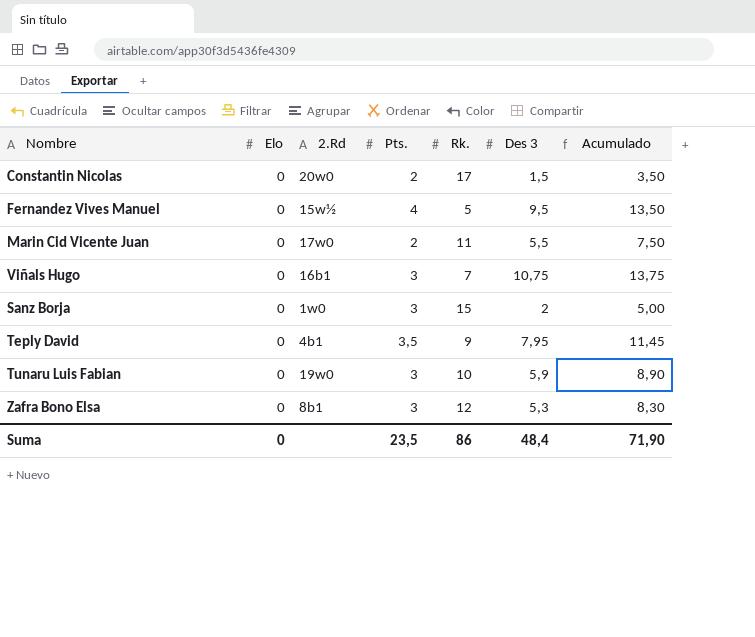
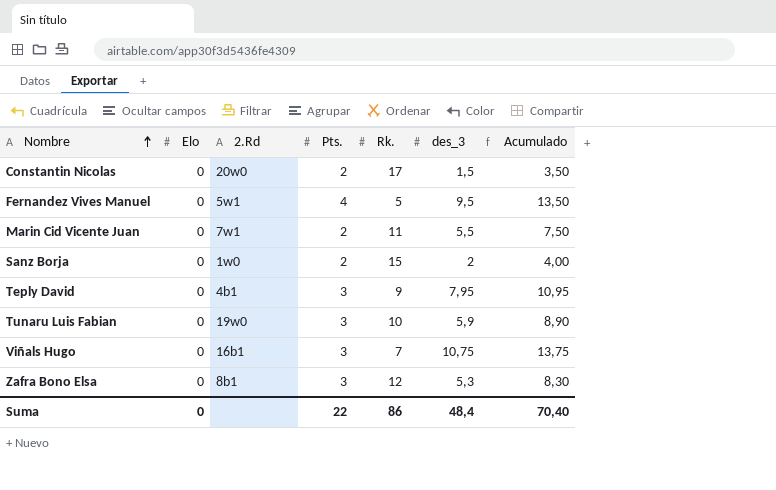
row order: none -> Nombre ascending
column name: Des 3 -> des_3
Fernandez Vives Manuel | 2.Rd: 15w½ -> 5w1
Marin Cid Vicente Juan | 2.Rd: 17w0 -> 7w1
Sanz Borja | Pts.: 3 -> 2
Sanz Borja | Acumulado: 5,00 -> 4,00
Teply David | Pts.: 3,5 -> 3
Teply David | Acumulado: 11,45 -> 10,95
Suma | Pts.: 23,5 -> 22
Suma | Acumulado: 71,90 -> 70,40

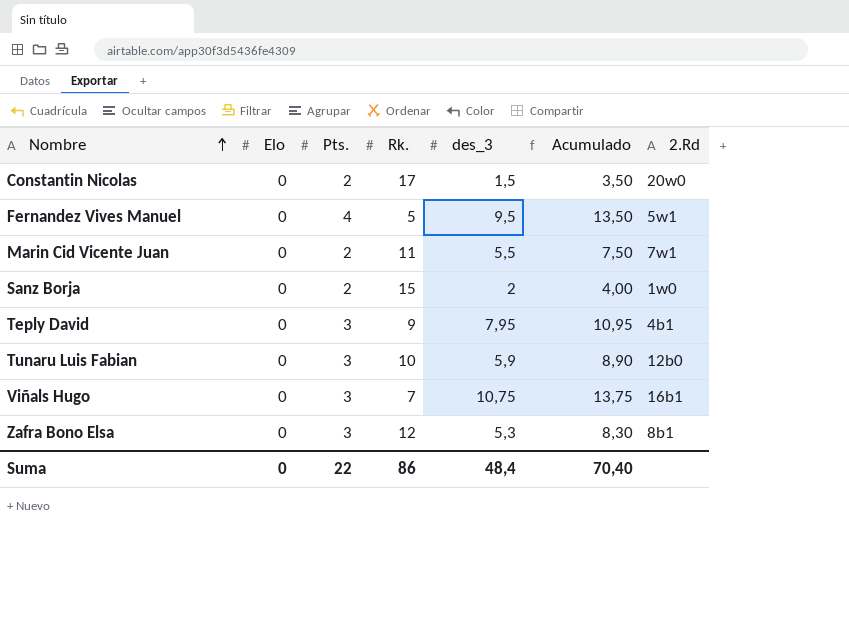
column 2.Rd | position: 3 -> 7
Tunaru Luis Fabian | 2.Rd: 19w0 -> 12b0

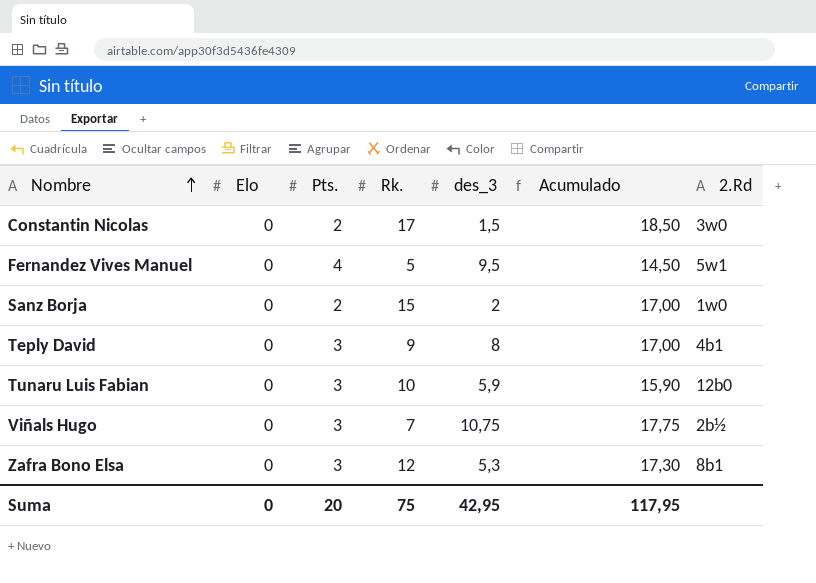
column Acumulado | formula: [Pts.] + [des_3] -> [Rk.] + [des_3]
row Marin Cid Vicente Juan: 0 | 2 | 11 | 5,5 | 7,50 | 7w1 -> none
Constantin Nicolas | 2.Rd: 20w0 -> 3w0
Teply David | des_3: 7,95 -> 8
Viñals Hugo | 2.Rd: 16b1 -> 2b½
Suma | Pts.: 22 -> 20
Suma | Rk.: 86 -> 75
Suma | des_3: 48,4 -> 42,95
Suma | Acumulado: 70,40 -> 117,95

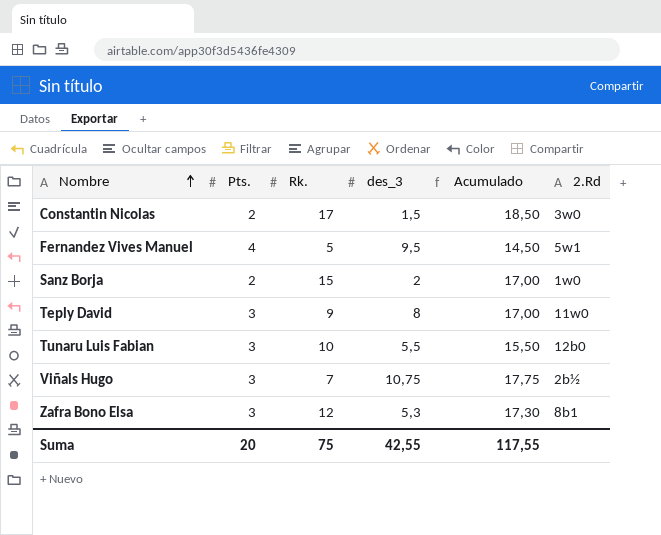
column Elo | position: 2 -> none
Teply David | 2.Rd: 4b1 -> 11w0
Tunaru Luis Fabian | des_3: 5,9 -> 5,5
Tunaru Luis Fabian | Acumulado: 15,90 -> 15,50
Suma | des_3: 42,95 -> 42,55
Suma | Acumulado: 117,95 -> 117,55

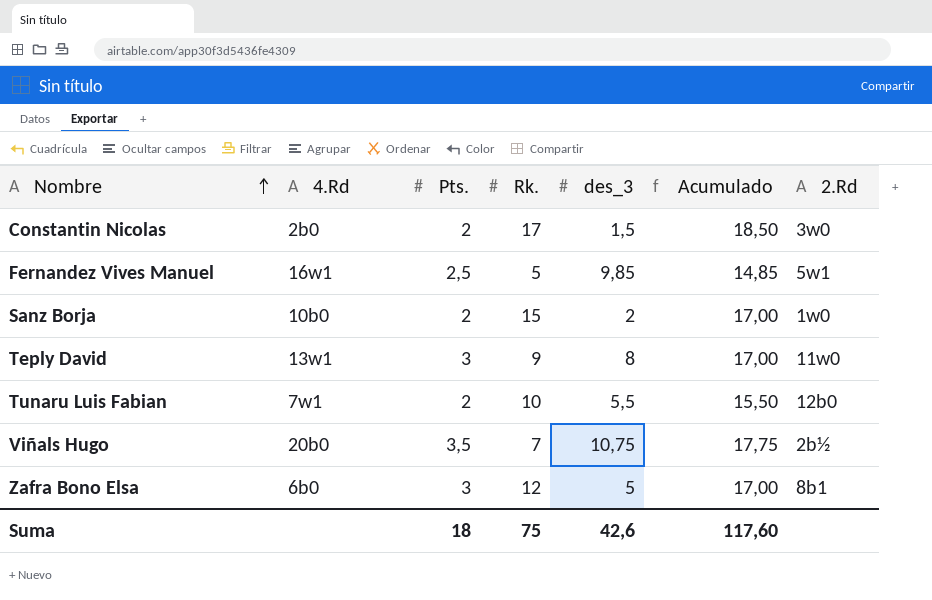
column 4.Rd | position: none -> 2
Fernandez Vives Manuel | Pts.: 4 -> 2,5
Fernandez Vives Manuel | des_3: 9,5 -> 9,85
Fernandez Vives Manuel | Acumulado: 14,50 -> 14,85
Tunaru Luis Fabian | Pts.: 3 -> 2
Viñals Hugo | Pts.: 3 -> 3,5
Zafra Bono Elsa | des_3: 5,3 -> 5
Zafra Bono Elsa | Acumulado: 17,30 -> 17,00
Suma | Pts.: 20 -> 18
Suma | des_3: 42,55 -> 42,6
Suma | Acumulado: 117,55 -> 117,60

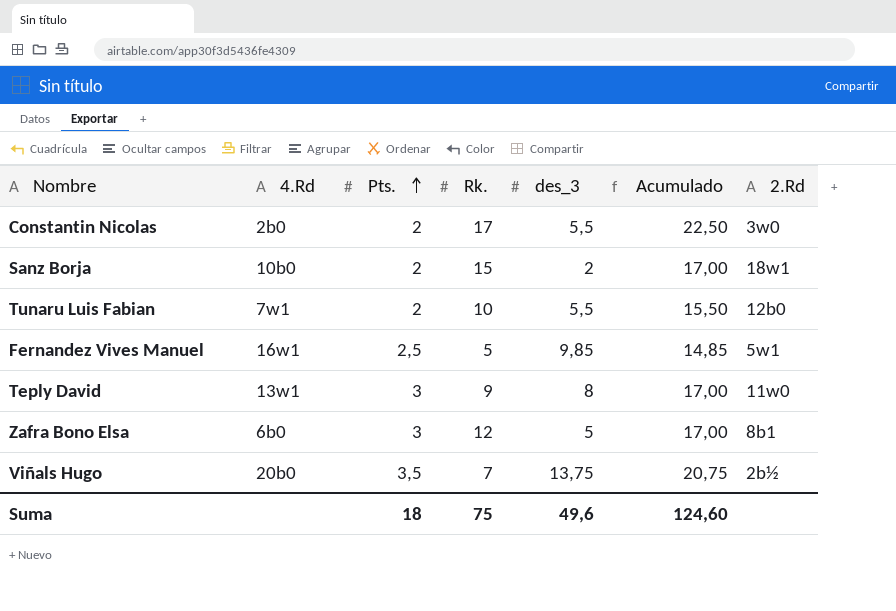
row order: Nombre ascending -> Pts. ascending
Constantin Nicolas | des_3: 1,5 -> 5,5
Constantin Nicolas | Acumulado: 18,50 -> 22,50
Sanz Borja | 2.Rd: 1w0 -> 18w1
Viñals Hugo | des_3: 10,75 -> 13,75
Viñals Hugo | Acumulado: 17,75 -> 20,75
Suma | des_3: 42,6 -> 49,6
Suma | Acumulado: 117,60 -> 124,60

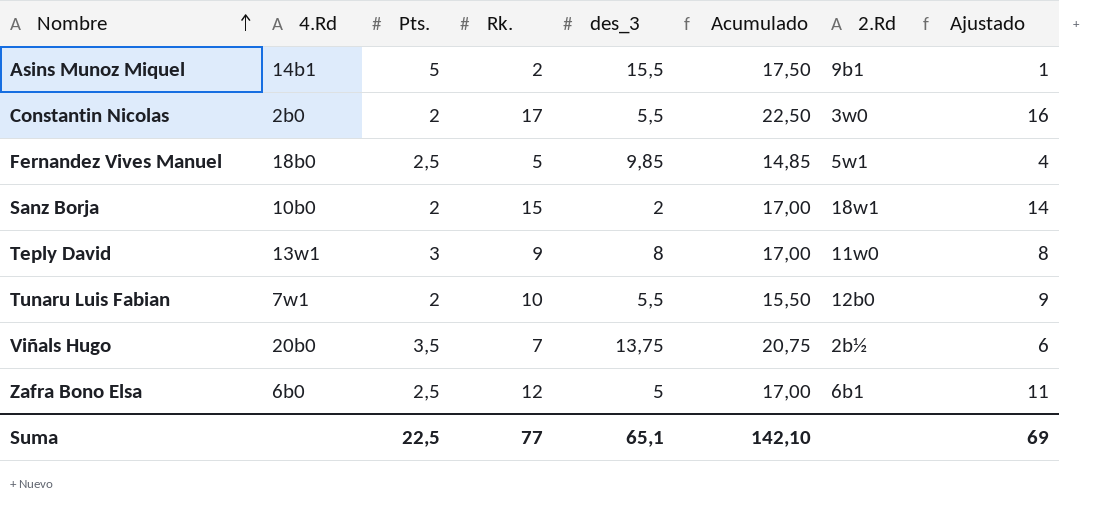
row order: Pts. ascending -> Nombre ascending
column Ajustado | formula: none -> [Rk.] - 1
row Asins Munoz Miquel: none -> 14b1 | 5 | 2 | 15,5 | 17,50 | 9b1 | 1
Fernandez Vives Manuel | 4.Rd: 16w1 -> 18b0
Zafra Bono Elsa | Pts.: 3 -> 2,5
Zafra Bono Elsa | 2.Rd: 8b1 -> 6b1
Suma | Pts.: 18 -> 22,5
Suma | Rk.: 75 -> 77
Suma | des_3: 49,6 -> 65,1
Suma | Acumulado: 124,60 -> 142,10

